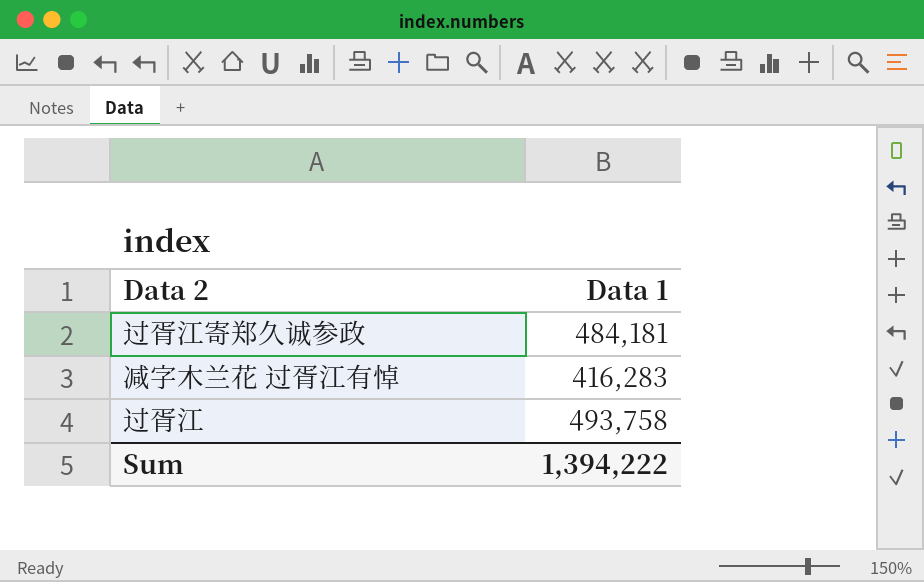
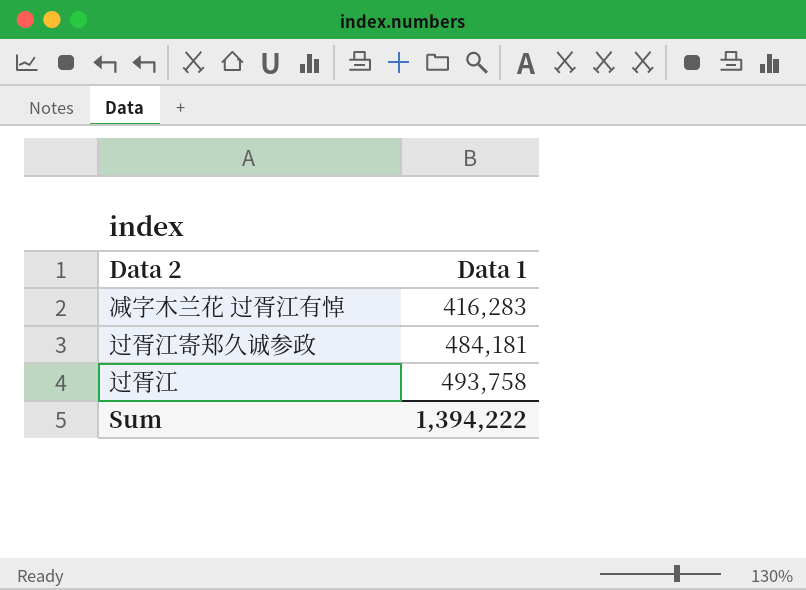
row order: none -> Data 1 ascending

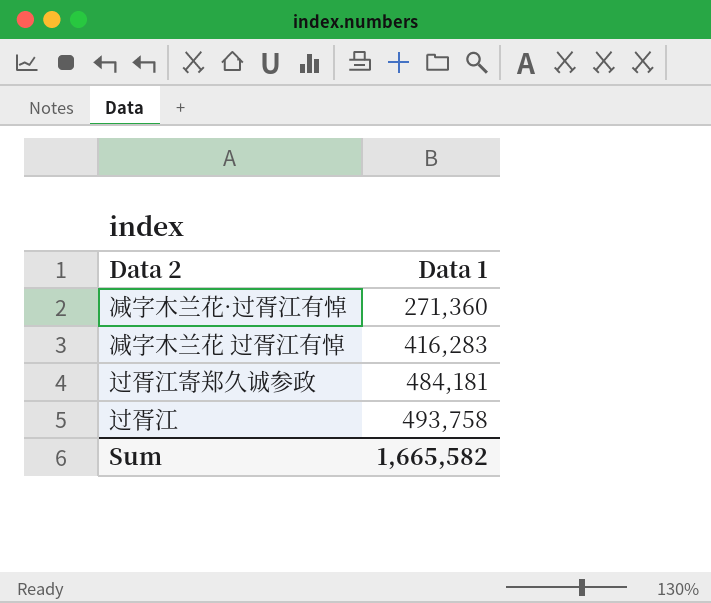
row 减字木兰花·过胥江有悼: none -> 271,360
Sum | Data 1: 1,394,222 -> 1,665,582

